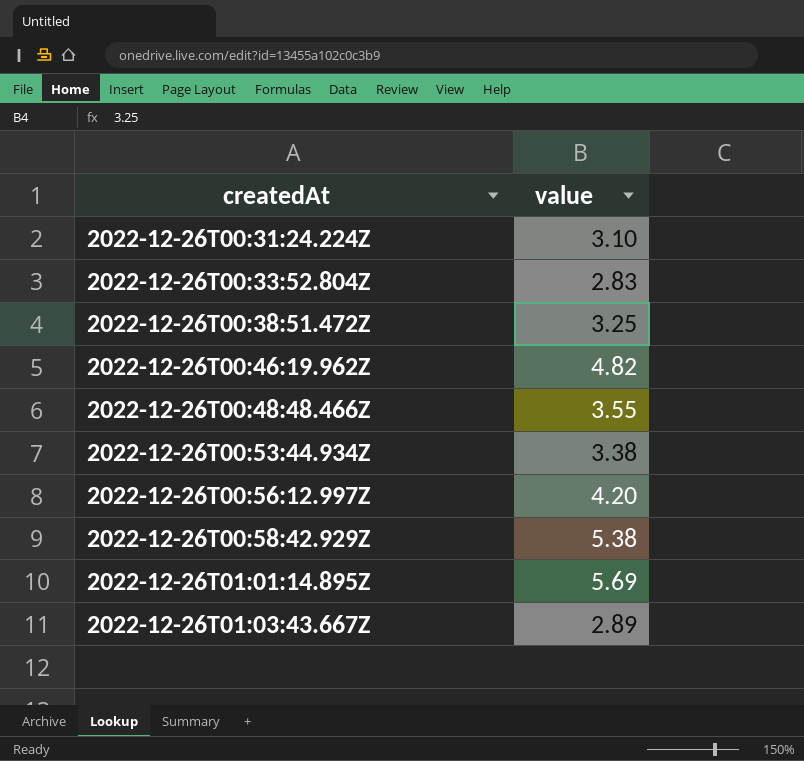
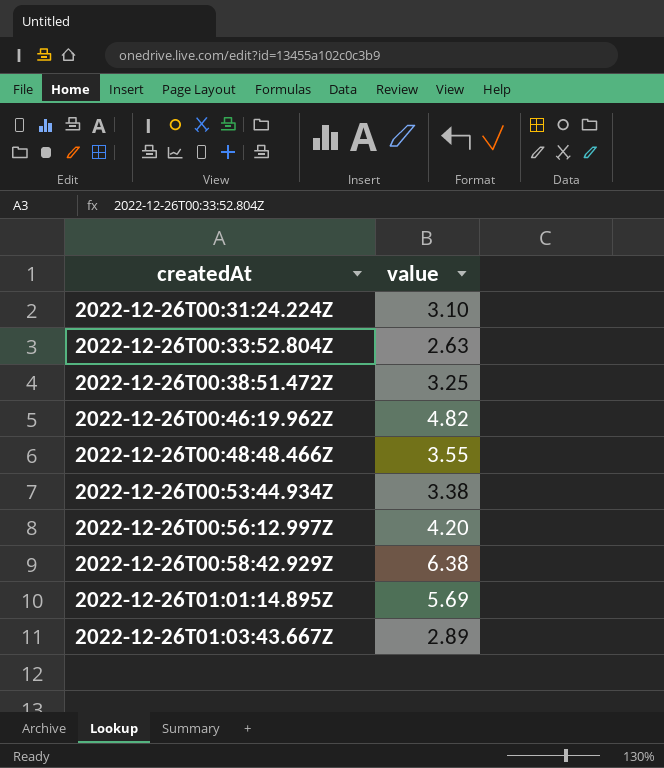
2022-12-26T00:33:52.804Z | value: 2.83 -> 2.63
2022-12-26T00:58:42.929Z | value: 5.38 -> 6.38

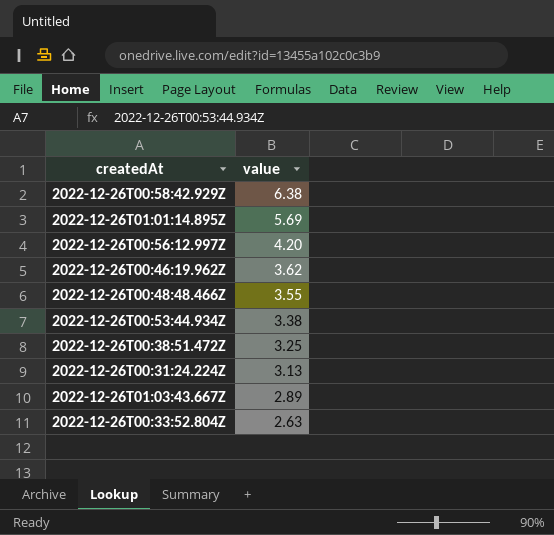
row order: createdAt ascending -> value descending
2022-12-26T00:46:19.962Z | value: 4.82 -> 3.62
2022-12-26T00:31:24.224Z | value: 3.10 -> 3.13

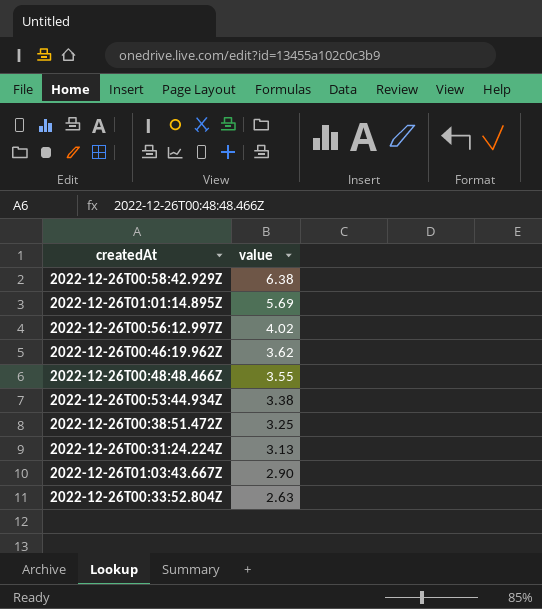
2022-12-26T00:56:12.997Z | value: 4.20 -> 4.02
2022-12-26T01:03:43.667Z | value: 2.89 -> 2.90

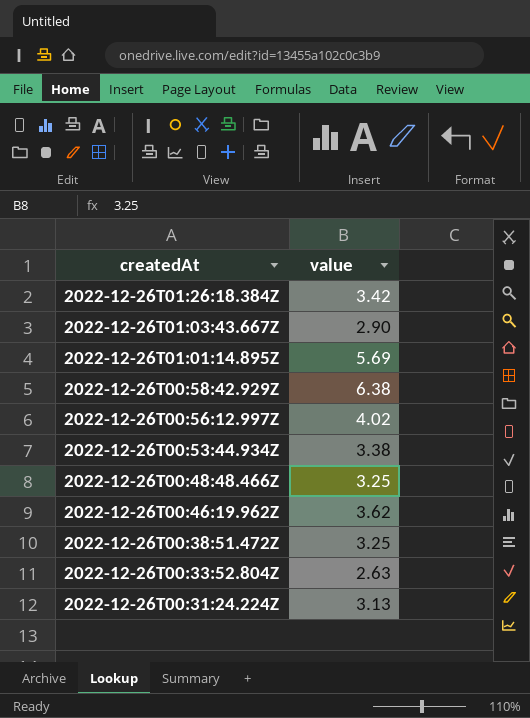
row order: value descending -> createdAt descending
row 2022-12-26T01:26:18.384Z: none -> 3.42
2022-12-26T00:48:48.466Z | value: 3.55 -> 3.25

